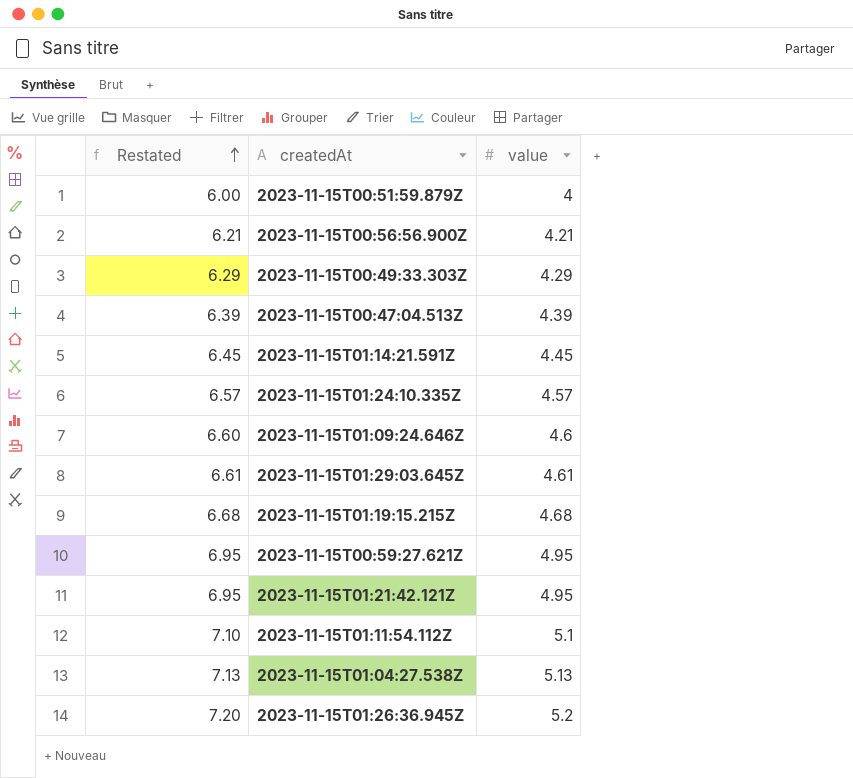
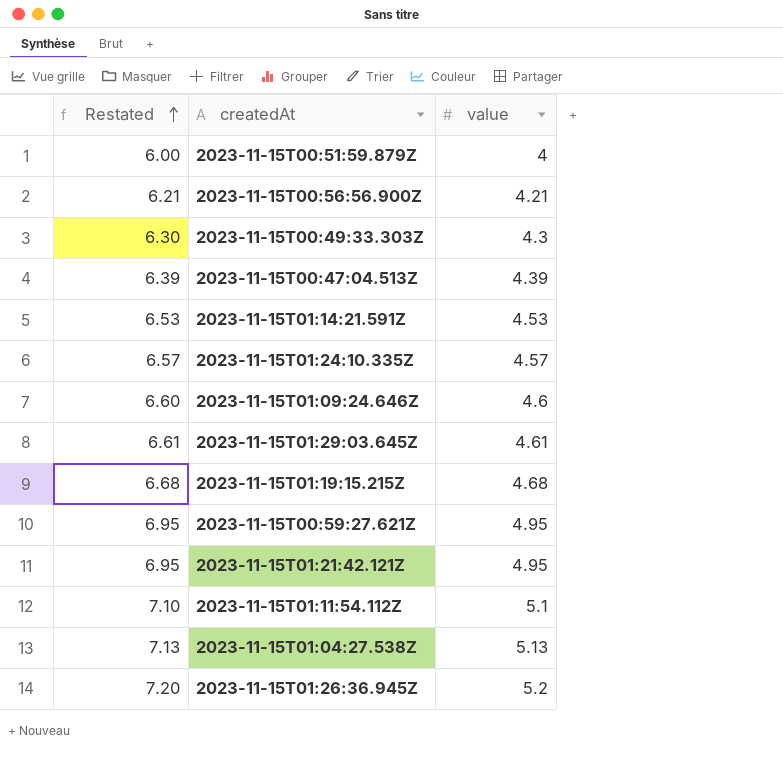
2023-11-15T00:49:33.303Z | Restated: 6.29 -> 6.30
2023-11-15T00:49:33.303Z | value: 4.29 -> 4.3
2023-11-15T01:14:21.591Z | Restated: 6.45 -> 6.53
2023-11-15T01:14:21.591Z | value: 4.45 -> 4.53

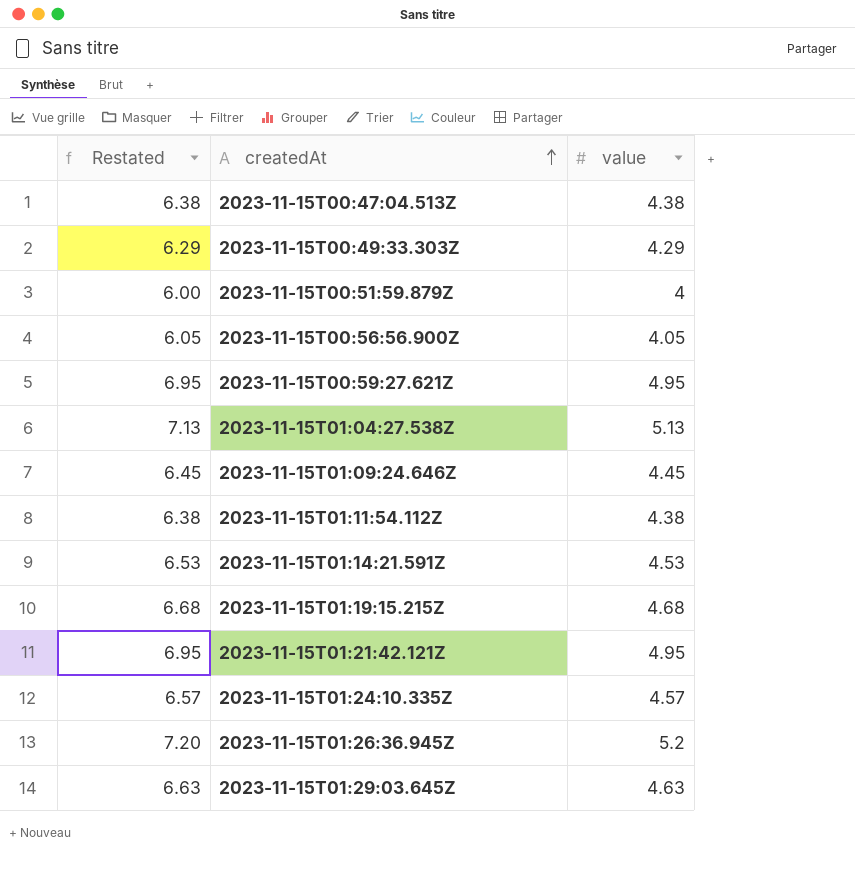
row order: Restated ascending -> createdAt ascending
2023-11-15T00:47:04.513Z | Restated: 6.39 -> 6.38
2023-11-15T00:47:04.513Z | value: 4.39 -> 4.38
2023-11-15T00:49:33.303Z | Restated: 6.30 -> 6.29
2023-11-15T00:49:33.303Z | value: 4.3 -> 4.29
2023-11-15T00:56:56.900Z | Restated: 6.21 -> 6.05
2023-11-15T00:56:56.900Z | value: 4.21 -> 4.05
2023-11-15T01:09:24.646Z | Restated: 6.60 -> 6.45
2023-11-15T01:09:24.646Z | value: 4.6 -> 4.45
2023-11-15T01:11:54.112Z | Restated: 7.10 -> 6.38
2023-11-15T01:11:54.112Z | value: 5.1 -> 4.38
2023-11-15T01:29:03.645Z | Restated: 6.61 -> 6.63
2023-11-15T01:29:03.645Z | value: 4.61 -> 4.63

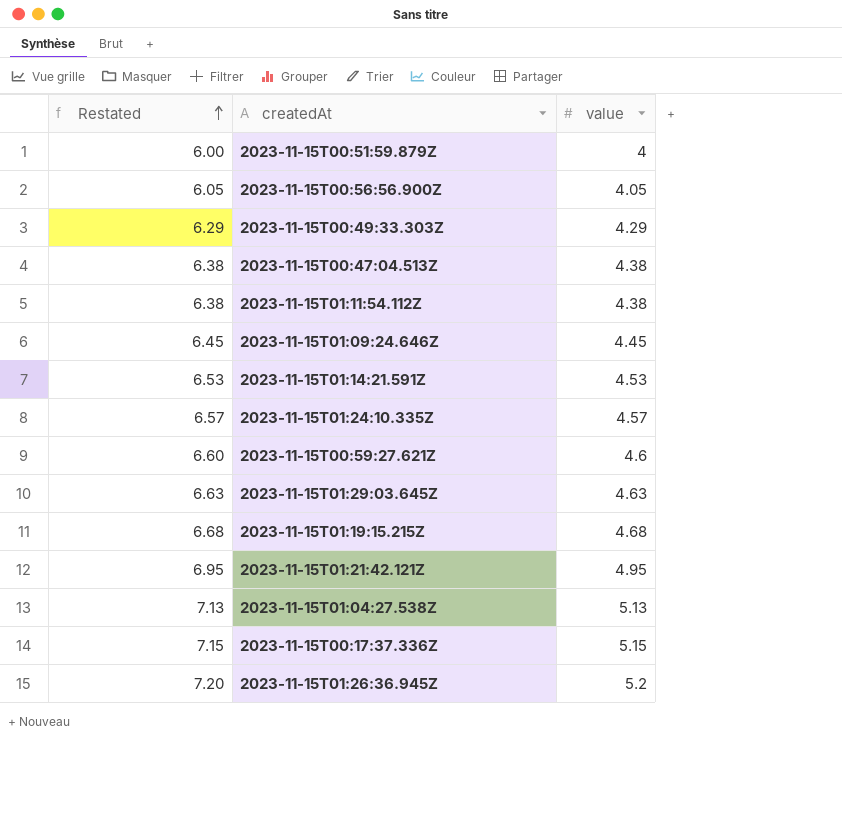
row order: createdAt ascending -> Restated ascending
2023-11-15T00:59:27.621Z | Restated: 6.95 -> 6.60
2023-11-15T00:59:27.621Z | value: 4.95 -> 4.6
row 2023-11-15T00:17:37.336Z: none -> 7.15 | 5.15

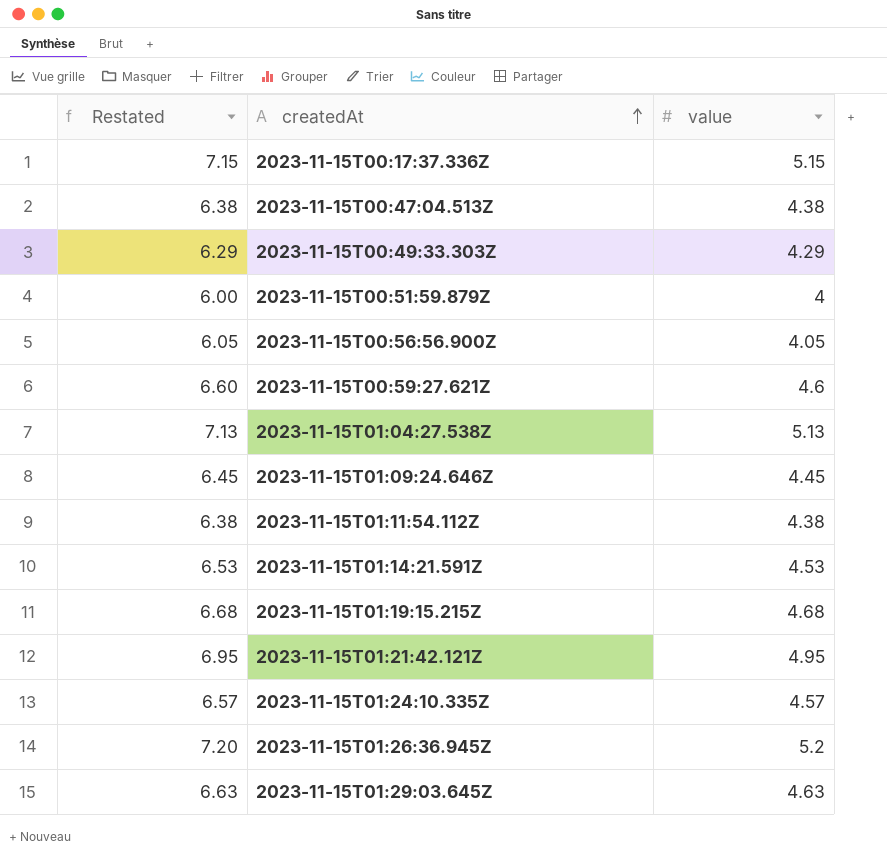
row order: Restated ascending -> createdAt ascending

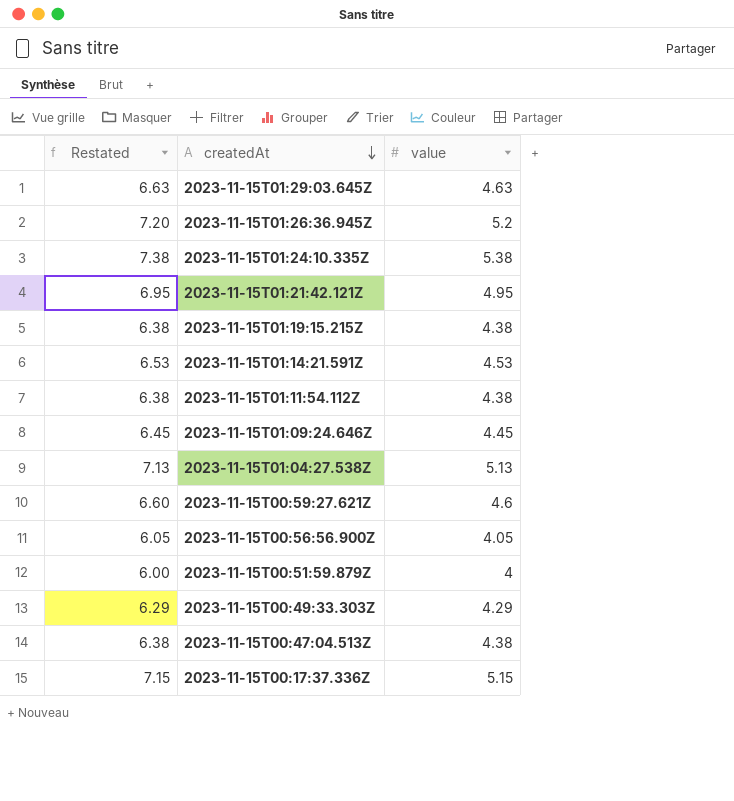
row order: createdAt ascending -> createdAt descending
2023-11-15T01:24:10.335Z | Restated: 6.57 -> 7.38
2023-11-15T01:24:10.335Z | value: 4.57 -> 5.38
2023-11-15T01:19:15.215Z | Restated: 6.68 -> 6.38
2023-11-15T01:19:15.215Z | value: 4.68 -> 4.38

